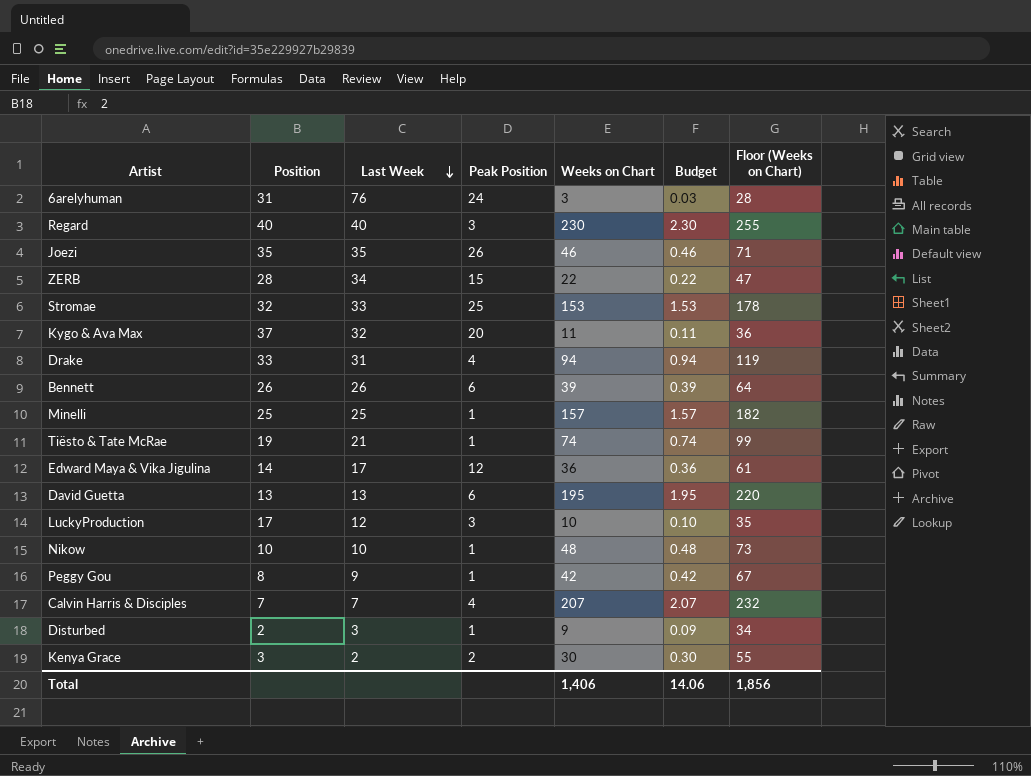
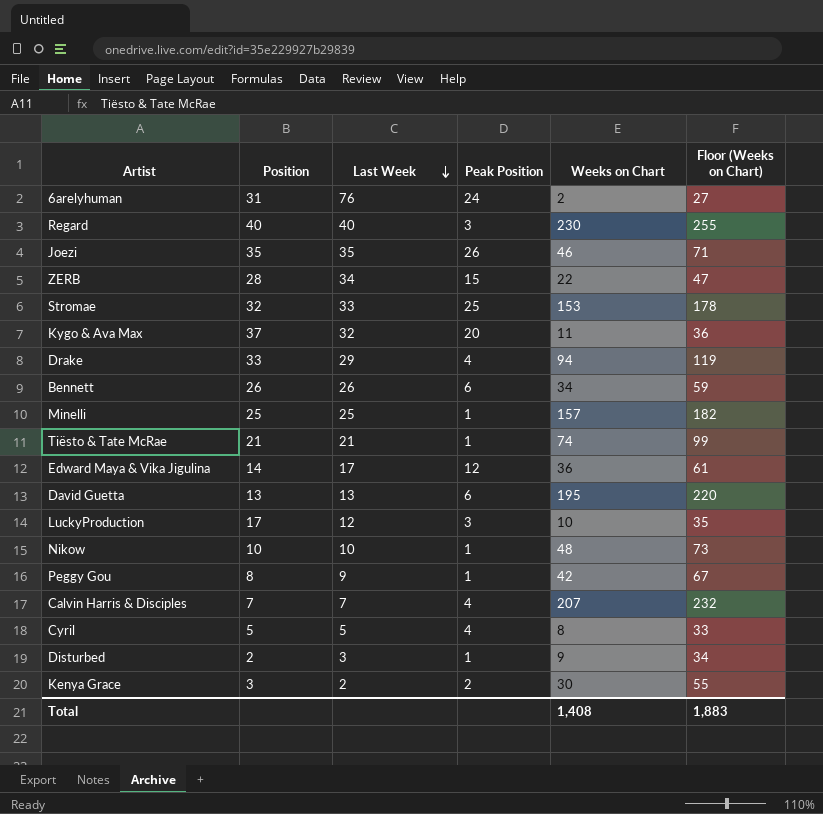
column Budget | formula: [Weeks on Chart] * 0.01 -> none
6arelyhuman | Weeks on Chart: 3 -> 2
6arelyhuman | Floor (Weeks on Chart): 28 -> 27
Drake | Last Week: 31 -> 29
Bennett | Weeks on Chart: 39 -> 34
Bennett | Floor (Weeks on Chart): 64 -> 59
Tiësto & Tate McRae | Position: 19 -> 21
row Cyril: none -> 5 | 5 | 4 | 8 | 33
Total | Weeks on Chart: 1,406 -> 1,408
Total | Floor (Weeks on Chart): 1,856 -> 1,883

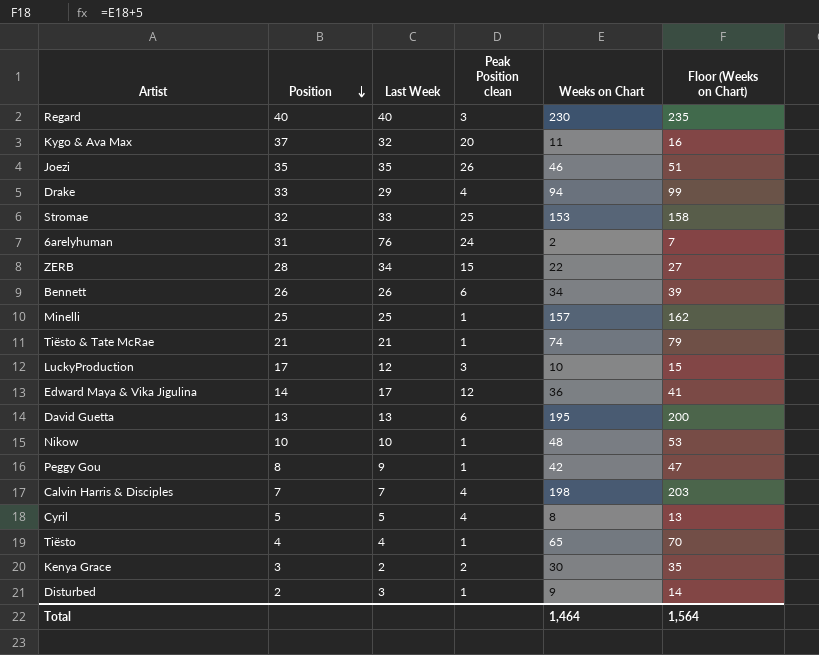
row order: Last Week descending -> Position descending
column name: Peak Position -> Peak Position clean
column Floor (Weeks on Chart) | formula: [Weeks on Chart] + 25 -> [Weeks on Chart] + 5
Calvin Harris & Disciples | Weeks on Chart: 207 -> 198
row Tiësto: none -> 4 | 4 | 1 | 65 | 70
Total | Weeks on Chart: 1,408 -> 1,464
Total | Floor (Weeks on Chart): 1,883 -> 1,564

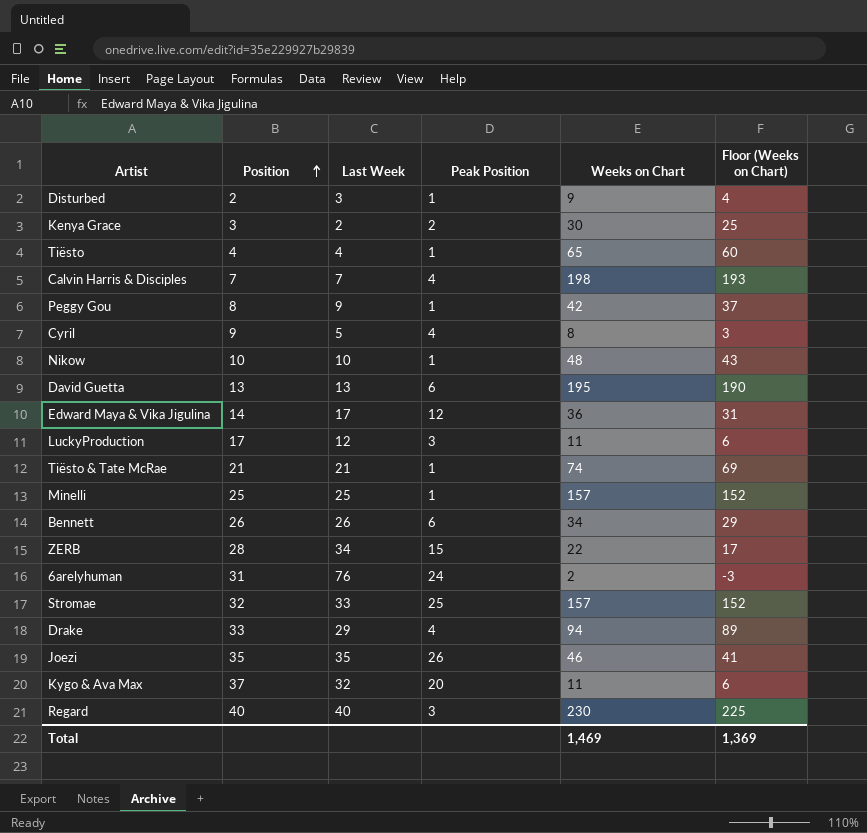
row order: Position descending -> Position ascending
column name: Peak Position clean -> Peak Position
column Floor (Weeks on Chart) | formula: [Weeks on Chart] + 5 -> [Weeks on Chart] - 5
Cyril | Position: 5 -> 9
LuckyProduction | Weeks on Chart: 10 -> 11
Stromae | Weeks on Chart: 153 -> 157
Total | Weeks on Chart: 1,464 -> 1,469
Total | Floor (Weeks on Chart): 1,564 -> 1,369

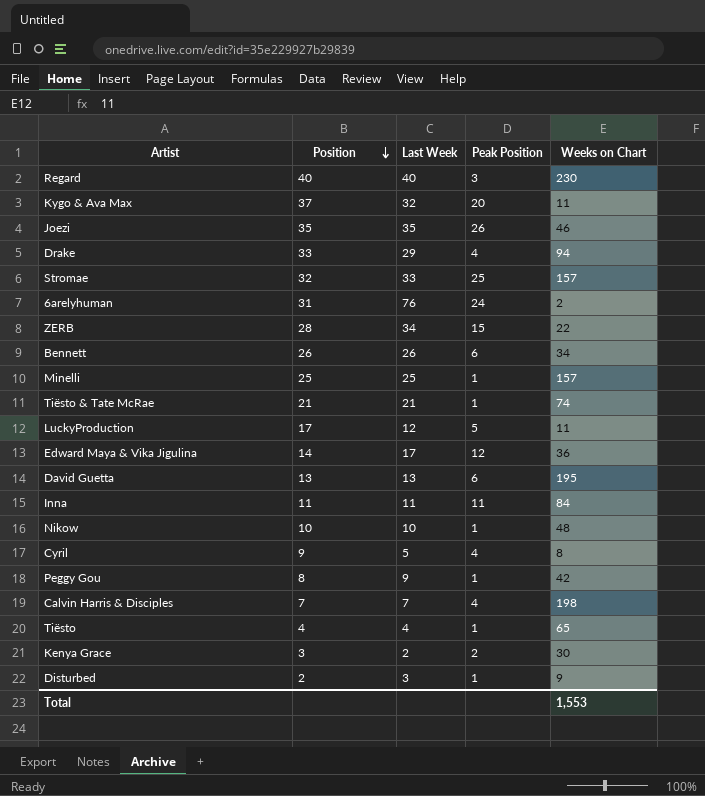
row order: Position ascending -> Position descending
column Floor (Weeks on Chart) | formula: [Weeks on Chart] - 5 -> none
LuckyProduction | Peak Position: 3 -> 5
row Inna: none -> 11 | 11 | 11 | 84
Total | Weeks on Chart: 1,469 -> 1,553

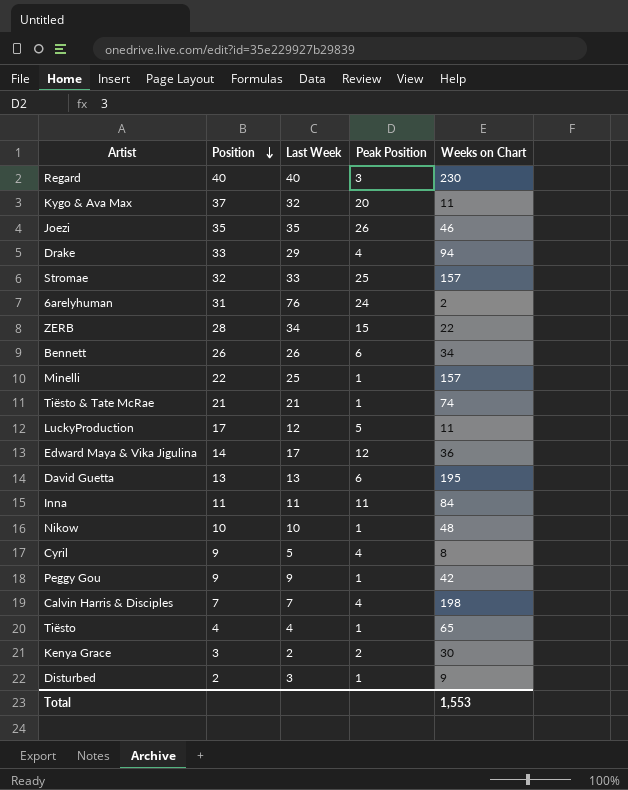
Minelli | Position: 25 -> 22
Peggy Gou | Position: 8 -> 9

